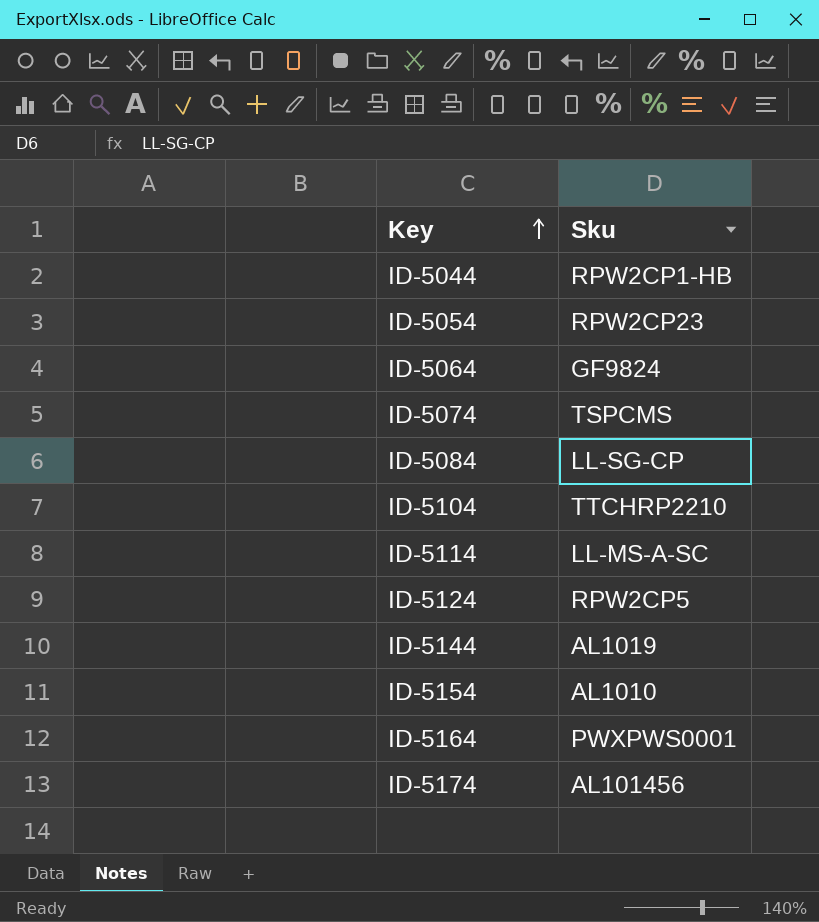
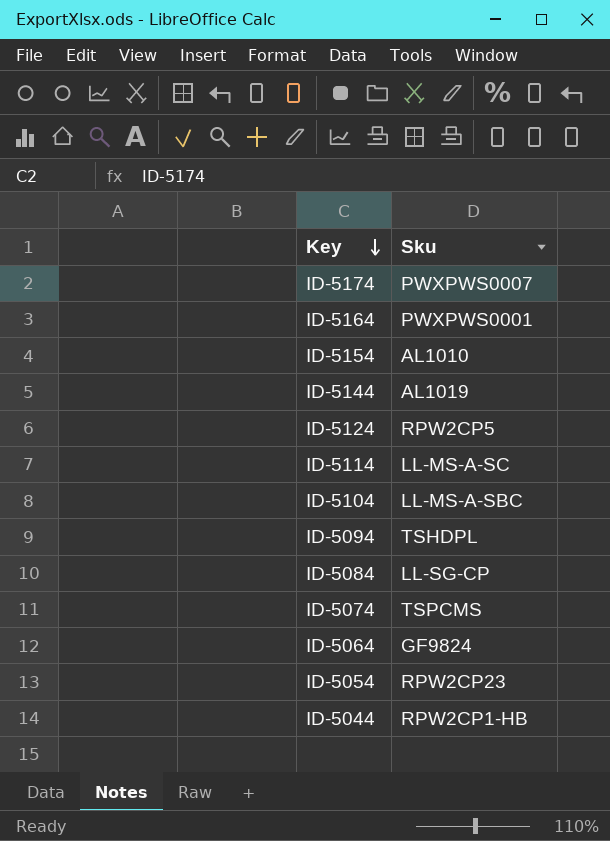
row order: Key ascending -> Key descending
ID-5174 | Sku: AL101456 -> PWXPWS0007
ID-5104 | Sku: TTCHRP2210 -> LL-MS-A-SBC
row ID-5094: none -> TSHDPL

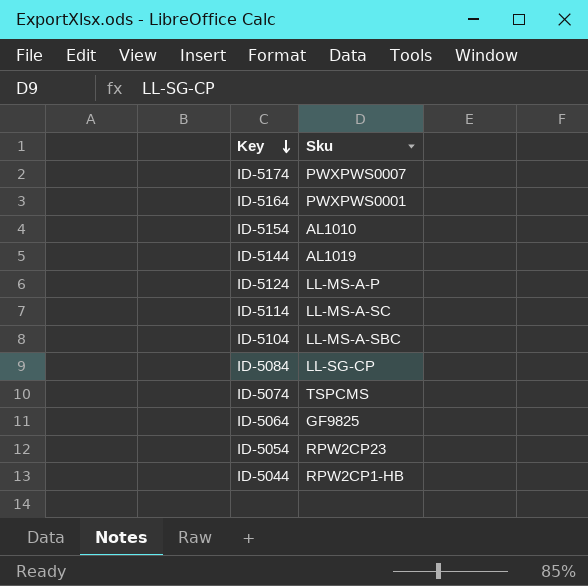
row ID-5094: TSHDPL -> none
ID-5124 | Sku: RPW2CP5 -> LL-MS-A-P
ID-5064 | Sku: GF9824 -> GF9825

